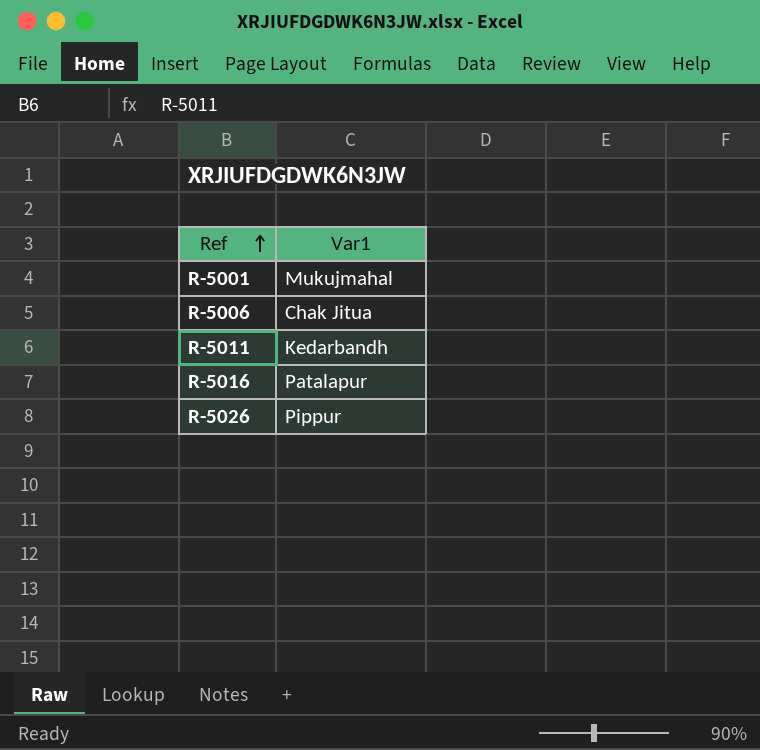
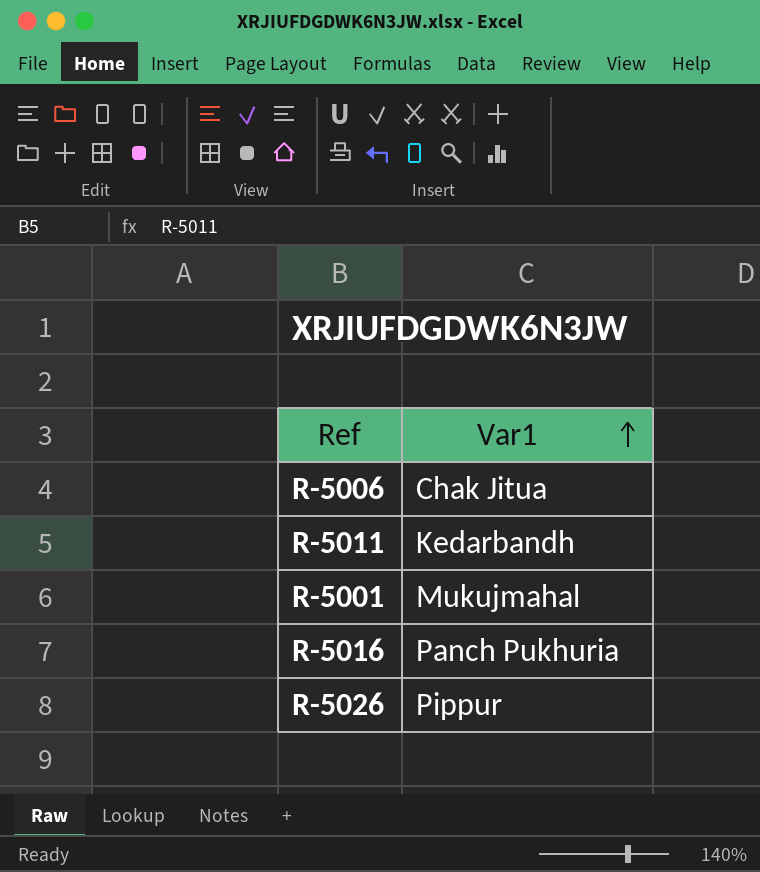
row order: Ref ascending -> Var1 ascending
R-5016 | Var1: Patalapur -> Panch Pukhuria

